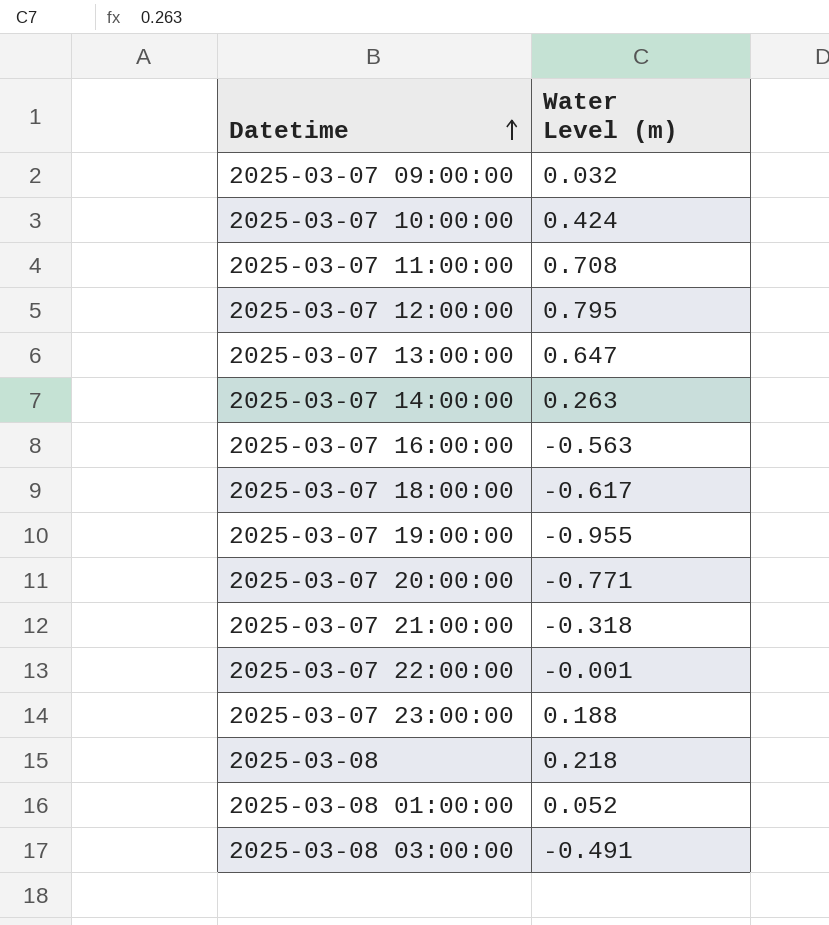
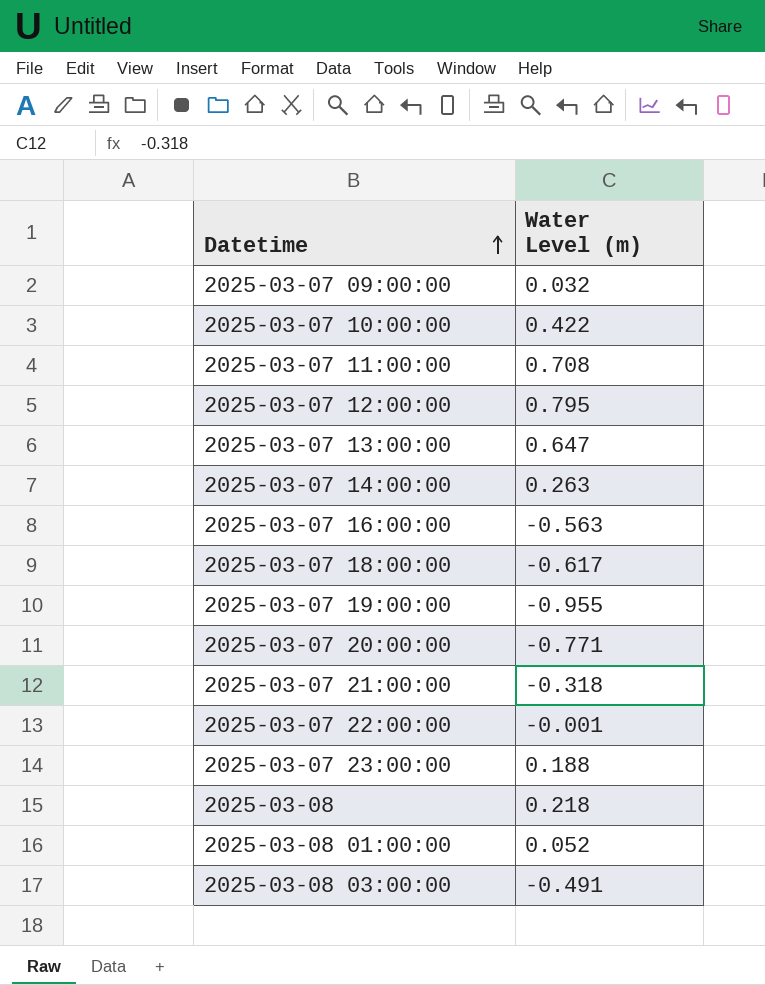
2025-03-07 10:00:00 | Water Level (m): 0.424 -> 0.422

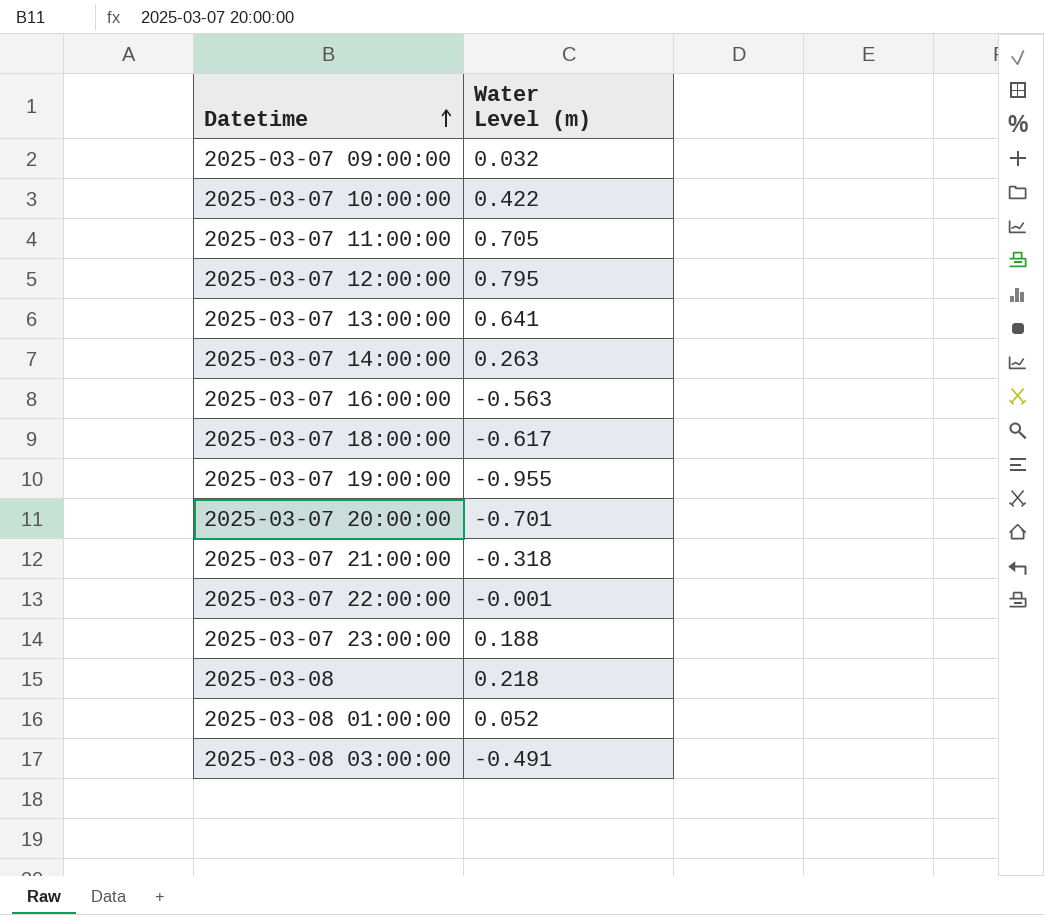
2025-03-07 11:00:00 | Water Level (m): 0.708 -> 0.705
2025-03-07 13:00:00 | Water Level (m): 0.647 -> 0.641
2025-03-07 20:00:00 | Water Level (m): -0.771 -> -0.701

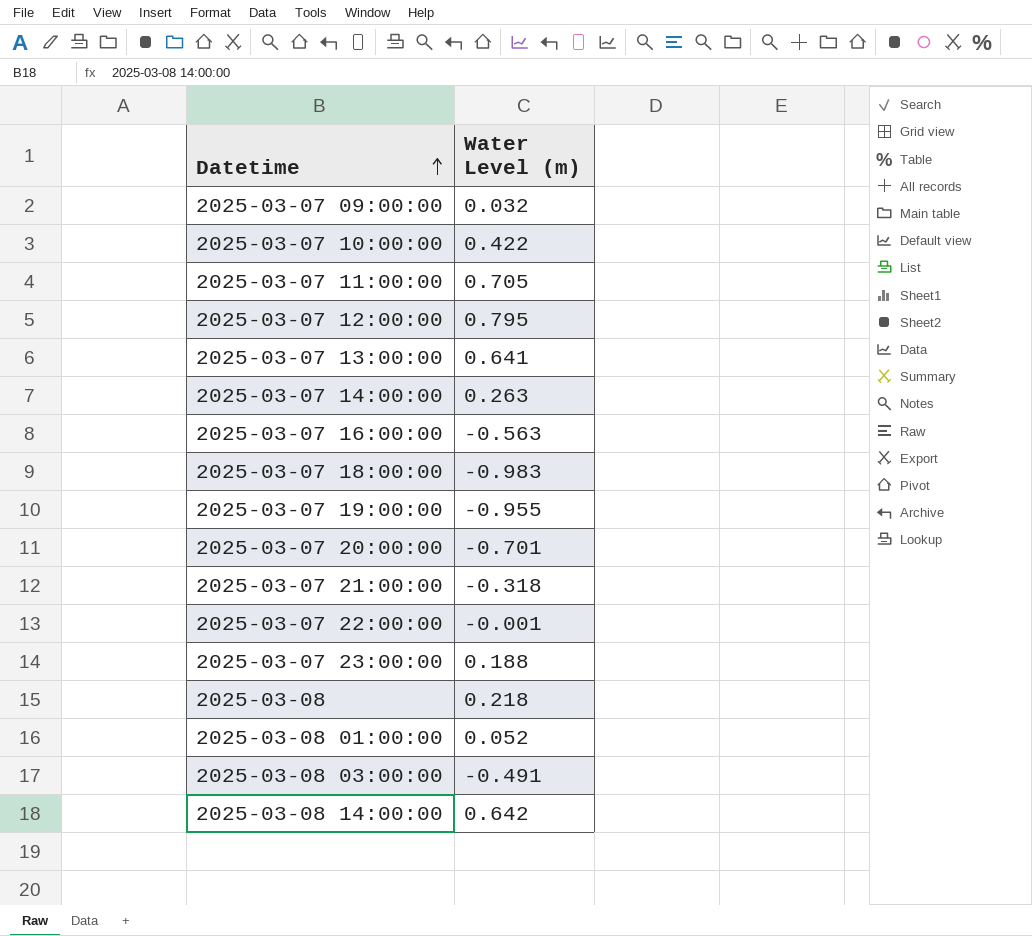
2025-03-07 18:00:00 | Water Level (m): -0.617 -> -0.983
row 2025-03-08 14:00:00: none -> 0.642

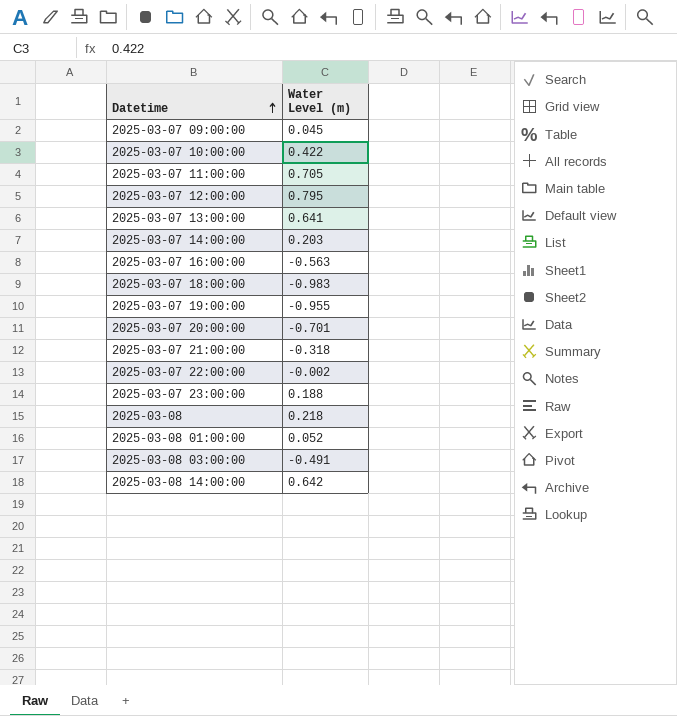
2025-03-07 09:00:00 | Water Level (m): 0.032 -> 0.045
2025-03-07 14:00:00 | Water Level (m): 0.263 -> 0.203
2025-03-07 22:00:00 | Water Level (m): -0.001 -> -0.002

